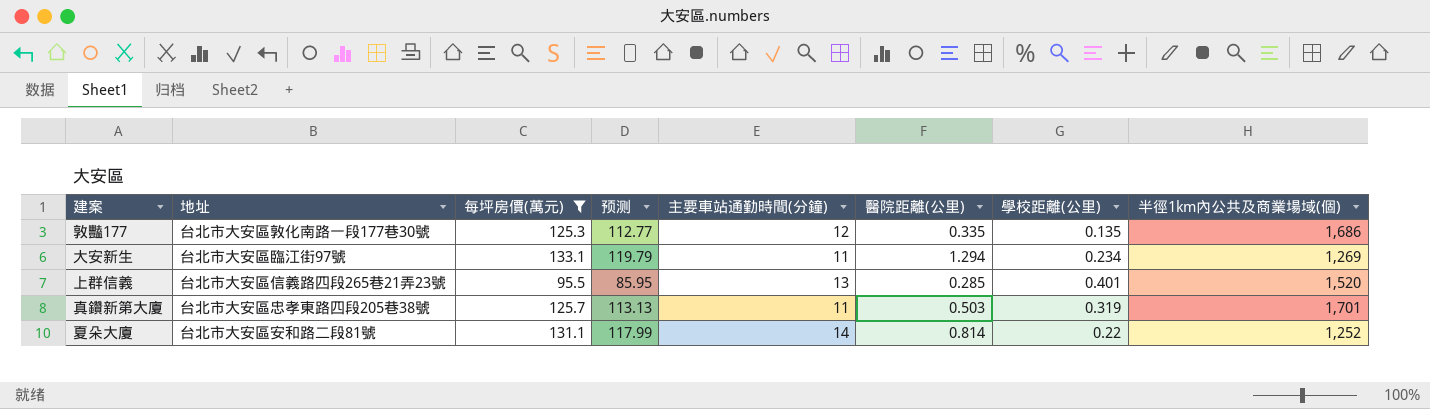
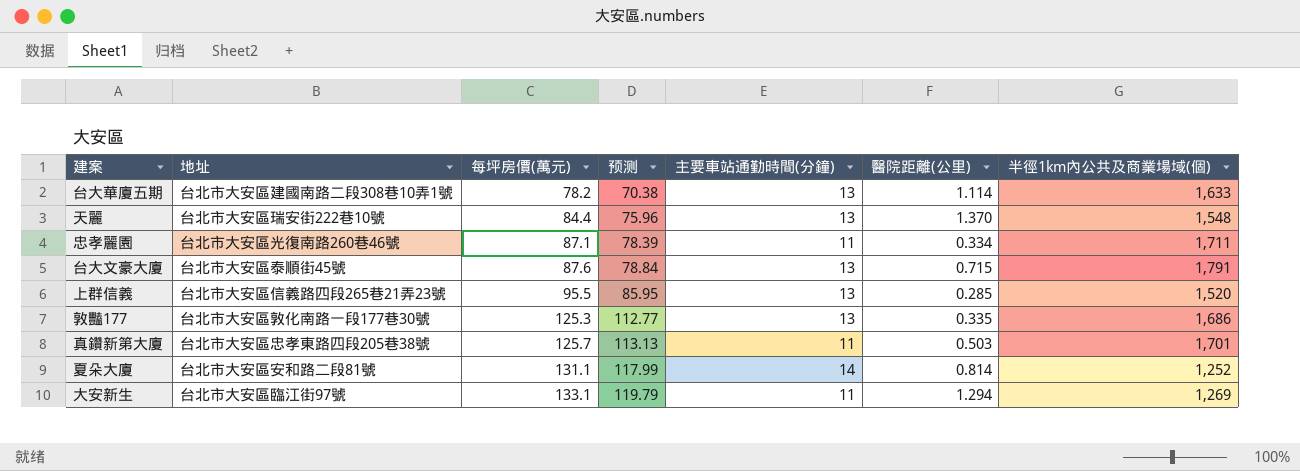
filter: 每坪房價(萬元) >= 95.5 -> none
row order: none -> 每坪房價(萬元) ascending
column 學校距離(公里) | position: 7 -> none
敦豔177 | 主要車站通勤時間(分鐘): 12 -> 13

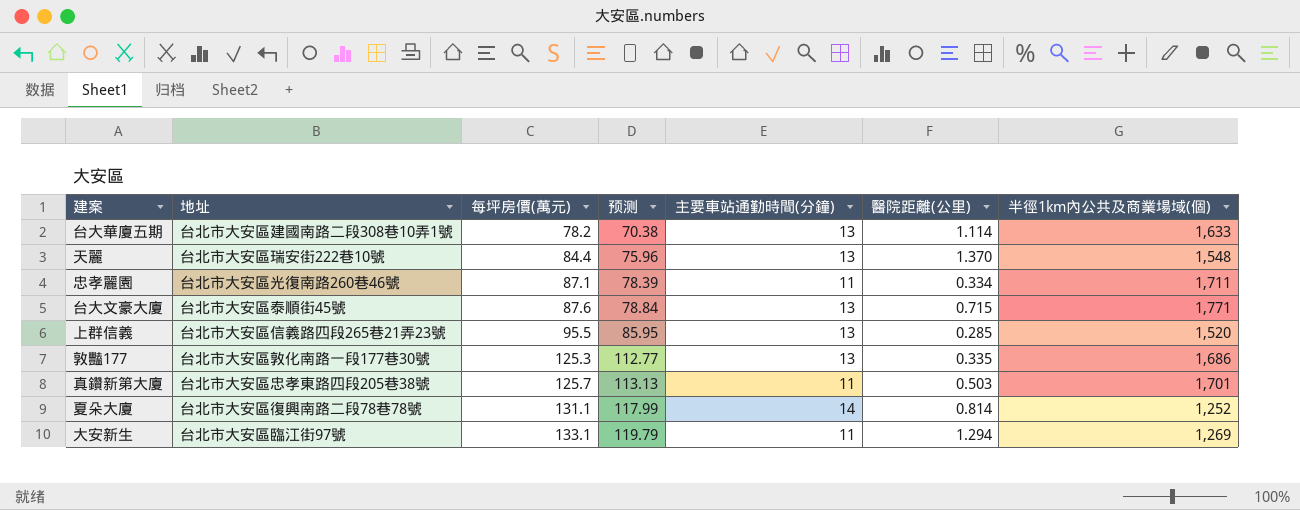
台大文豪大廈 | 半徑1km內公共及商業場域(個): 1,791 -> 1,771
夏朵大廈 | 地址: 台北市大安區安和路二段81號 -> 台北市大安區復興南路二段78巷78號

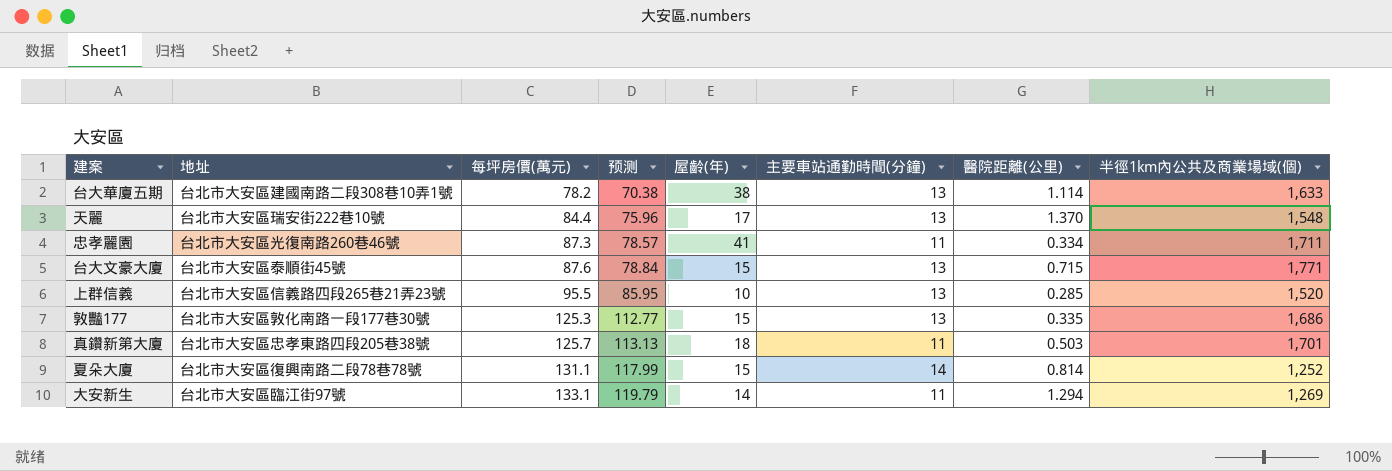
column 屋齡(年) | position: none -> 5
忠孝麗園 | 每坪房價(萬元): 87.1 -> 87.3
忠孝麗園 | 预测: 78.39 -> 78.57

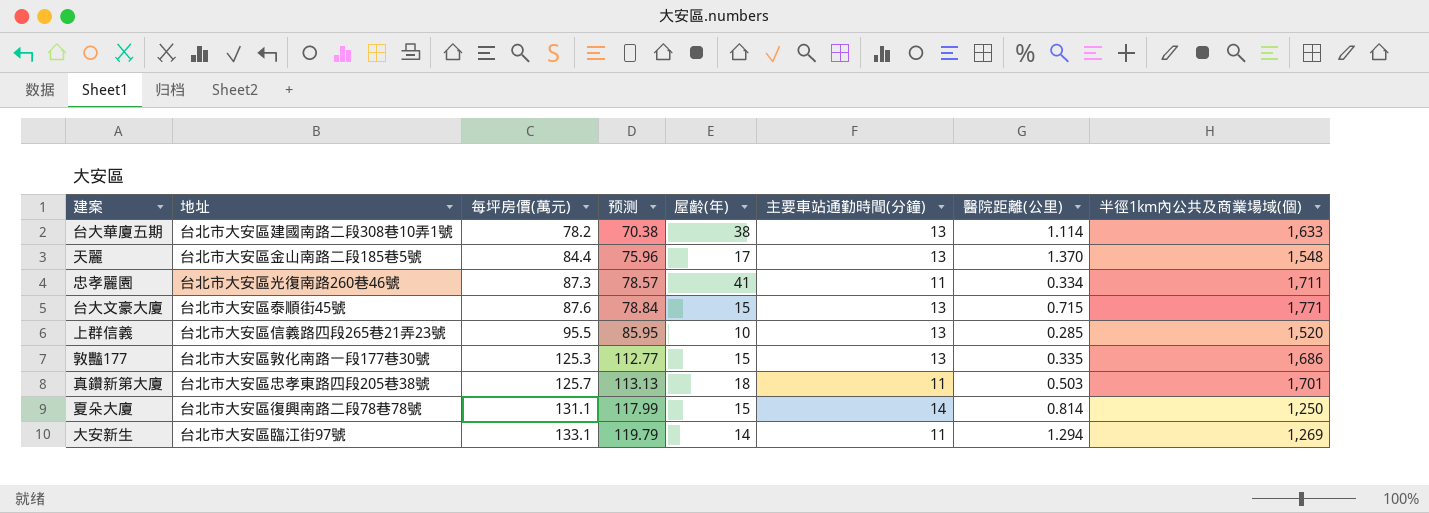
天麗 | 地址: 台北市大安區瑞安街222巷10號 -> 台北市大安區金山南路二段185巷5號
夏朵大廈 | 半徑1km內公共及商業場域(個): 1,252 -> 1,250

